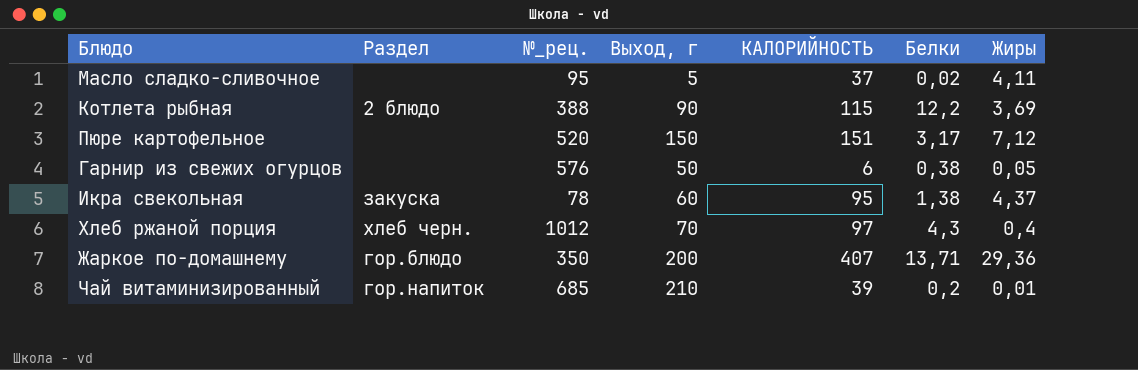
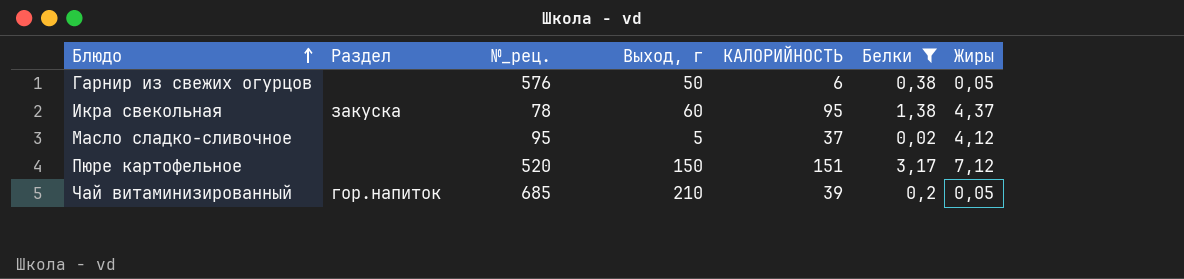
filter: none -> Белки <= 3,17
row order: none -> Блюдо ascending
Масло сладко-сливочное | Жиры: 4,11 -> 4,12
Чай витаминизированный | Жиры: 0,01 -> 0,05

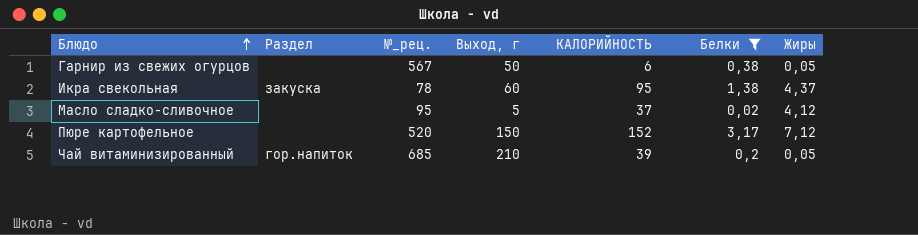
Гарнир из свежих огурцов | №_рец.: 576 -> 567
Пюре картофельное | КАЛОРИЙНОСТЬ: 151 -> 152

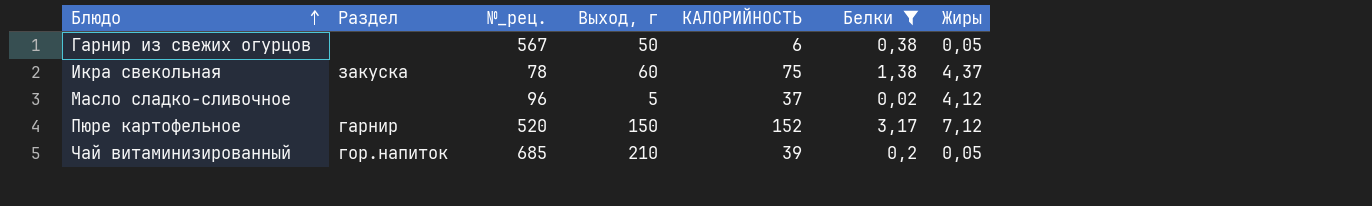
Икра свекольная | КАЛОРИЙНОСТЬ: 95 -> 75
Масло сладко-сливочное | №_рец.: 95 -> 96
Пюре картофельное | Раздел: none -> гарнир

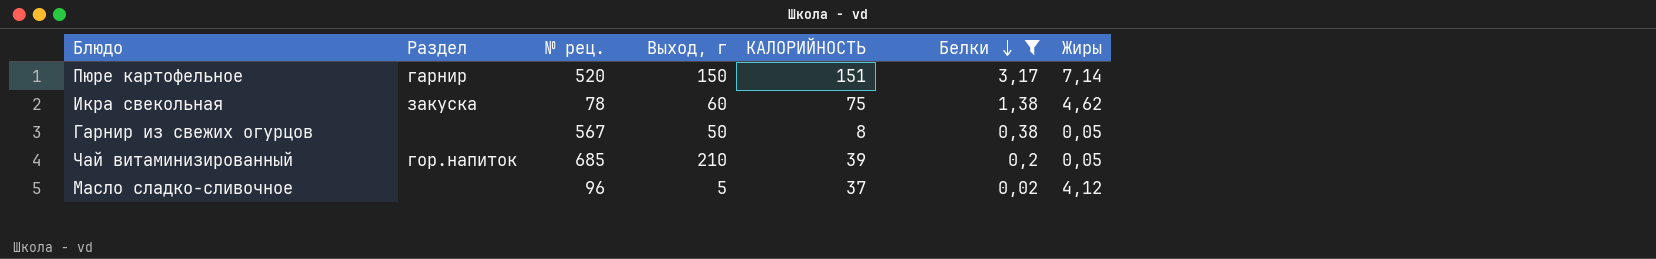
row order: Блюдо ascending -> Белки descending
column name: №_рец. -> № рец.
Пюре картофельное | КАЛОРИЙНОСТЬ: 152 -> 151
Пюре картофельное | Жиры: 7,12 -> 7,14
Икра свекольная | Жиры: 4,37 -> 4,62
Гарнир из свежих огурцов | КАЛОРИЙНОСТЬ: 6 -> 8

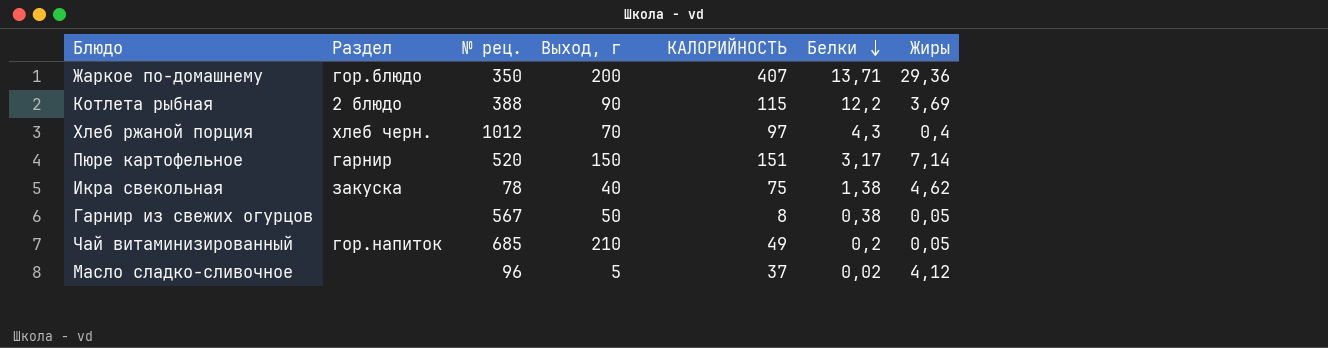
filter: Белки <= 3,17 -> none
Икра свекольная | Выход, г: 60 -> 40
Чай витаминизированный | КАЛОРИЙНОСТЬ: 39 -> 49

